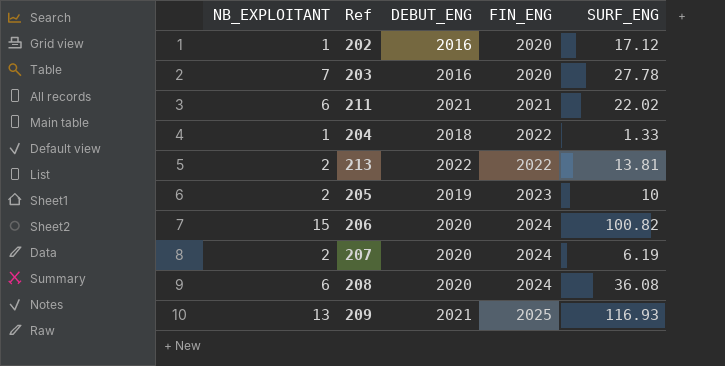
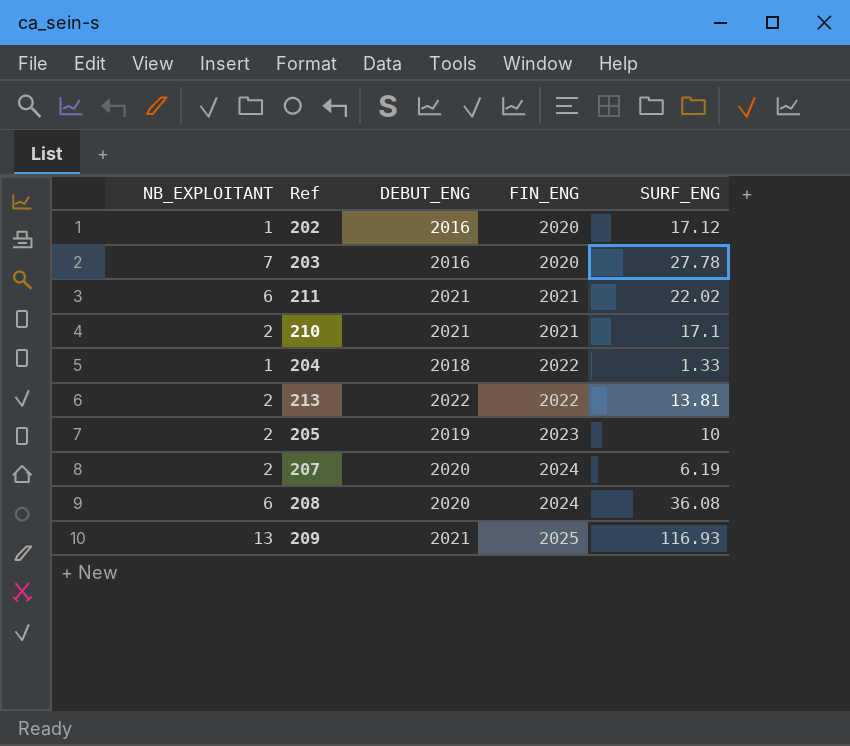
row 206: 15 | 2020 | 2024 | 100.82 -> none
row 210: none -> 2 | 2021 | 2021 | 17.1

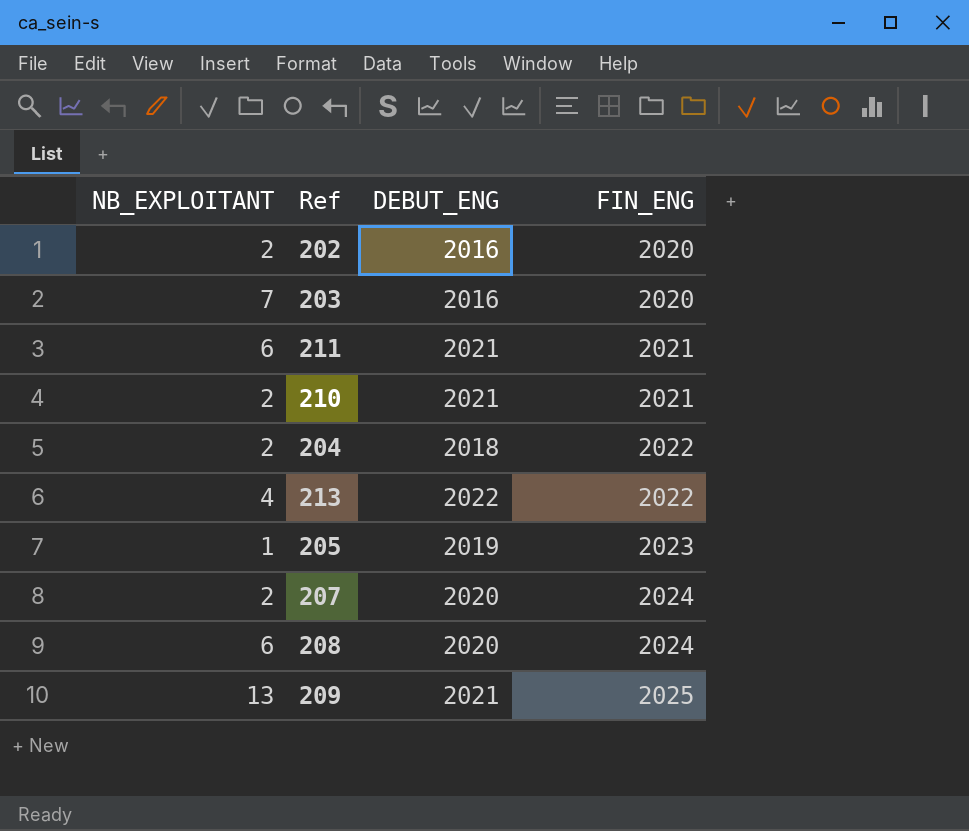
column SURF_ENG | position: 5 -> none
202 | NB_EXPLOITANT: 1 -> 2
204 | NB_EXPLOITANT: 1 -> 2
213 | NB_EXPLOITANT: 2 -> 4
205 | NB_EXPLOITANT: 2 -> 1

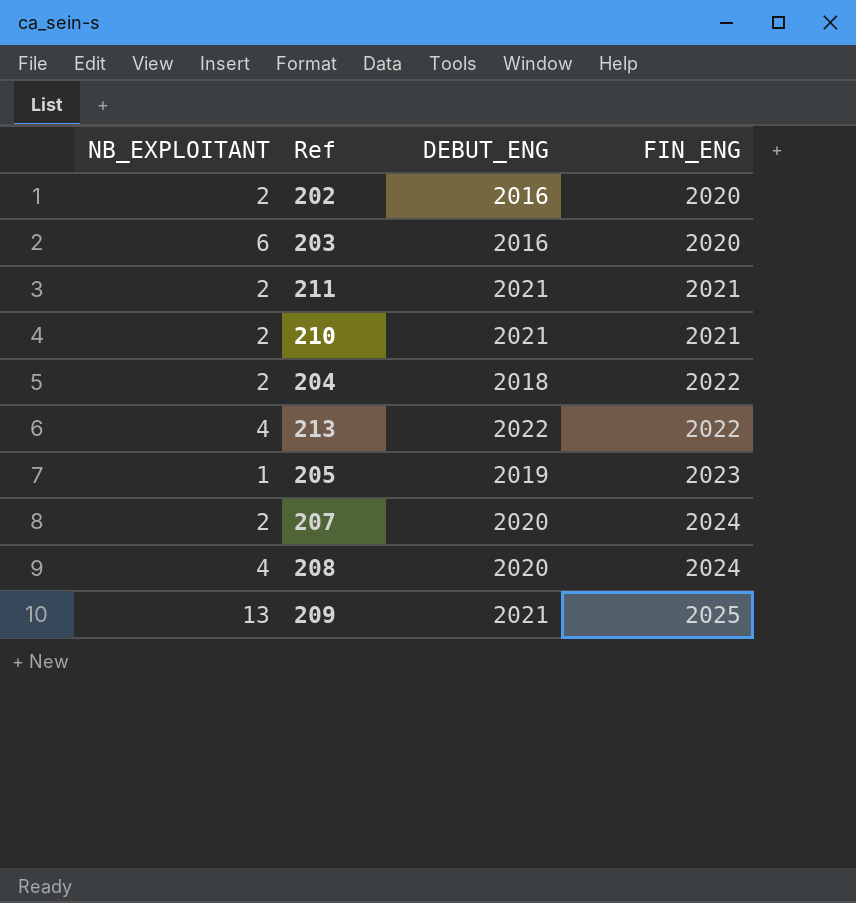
203 | NB_EXPLOITANT: 7 -> 6
211 | NB_EXPLOITANT: 6 -> 2
208 | NB_EXPLOITANT: 6 -> 4

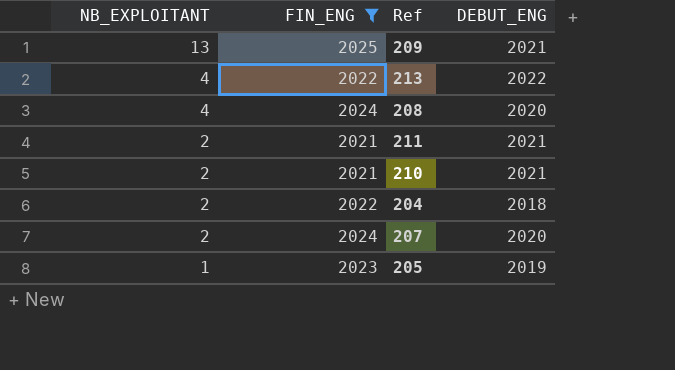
filter: none -> FIN_ENG != 2020
row order: FIN_ENG ascending -> NB_EXPLOITANT descending
column FIN_ENG | position: 4 -> 2

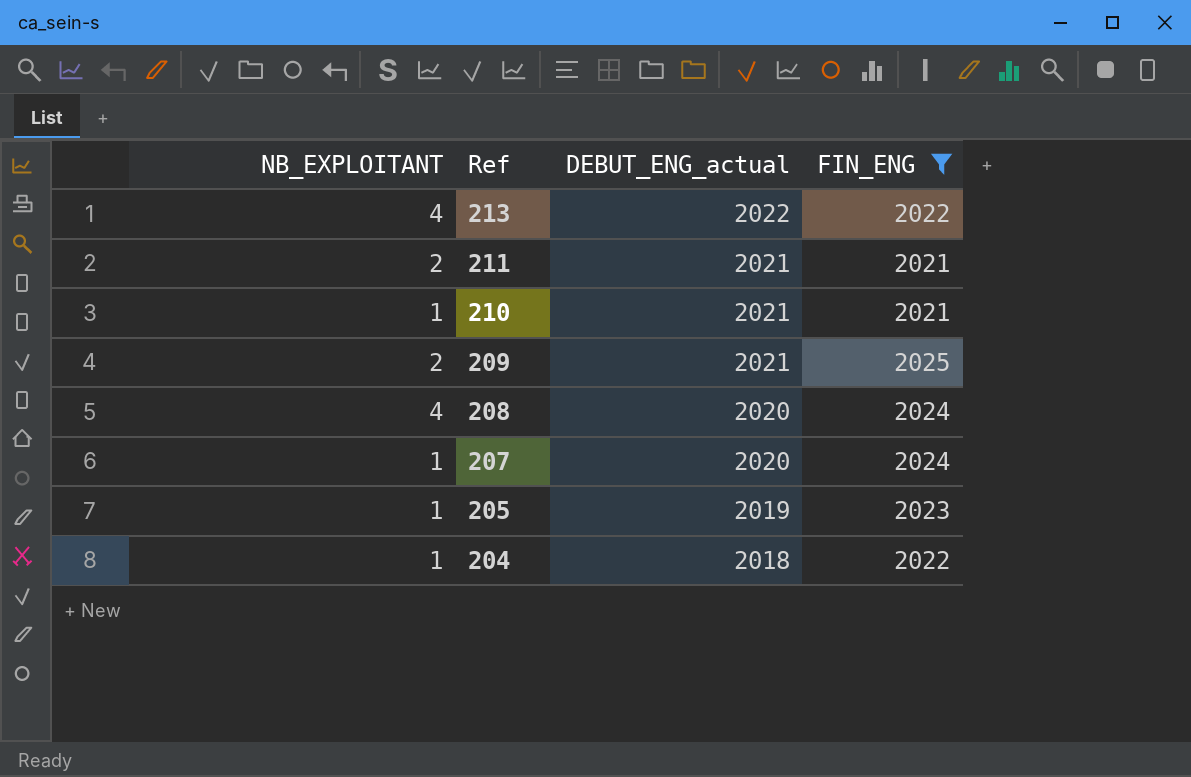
row order: NB_EXPLOITANT descending -> Ref descending
column name: DEBUT_ENG -> DEBUT_ENG_actual
column FIN_ENG | position: 2 -> 4
210 | NB_EXPLOITANT: 2 -> 1
209 | NB_EXPLOITANT: 13 -> 2
207 | NB_EXPLOITANT: 2 -> 1
204 | NB_EXPLOITANT: 2 -> 1

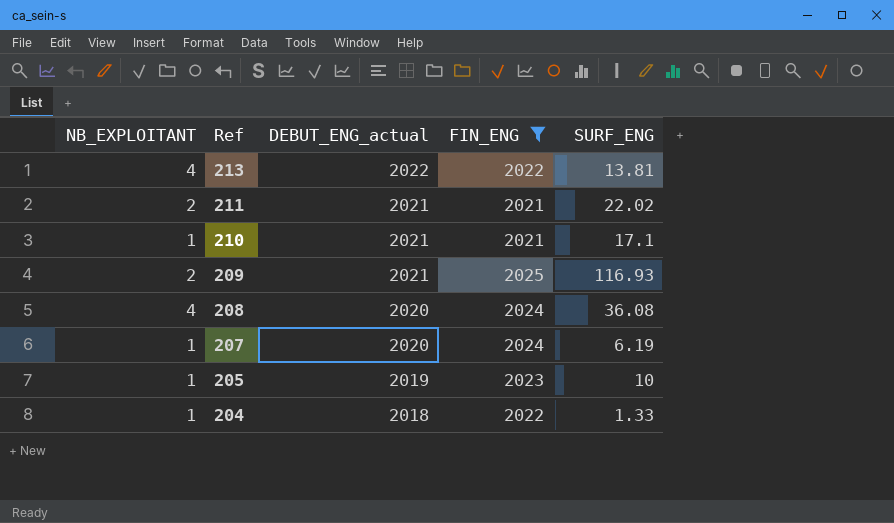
column SURF_ENG | position: none -> 5

